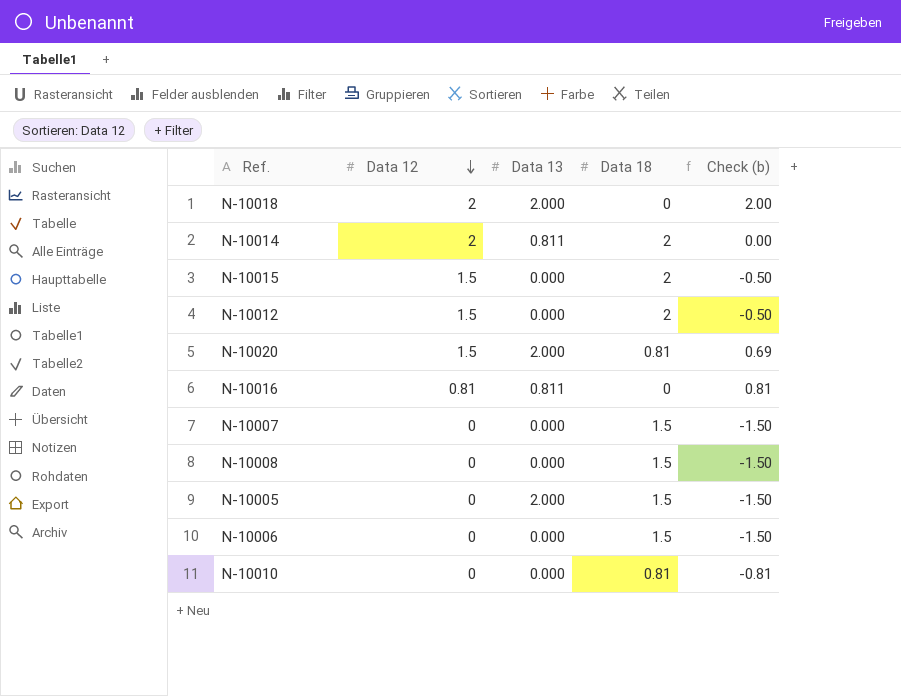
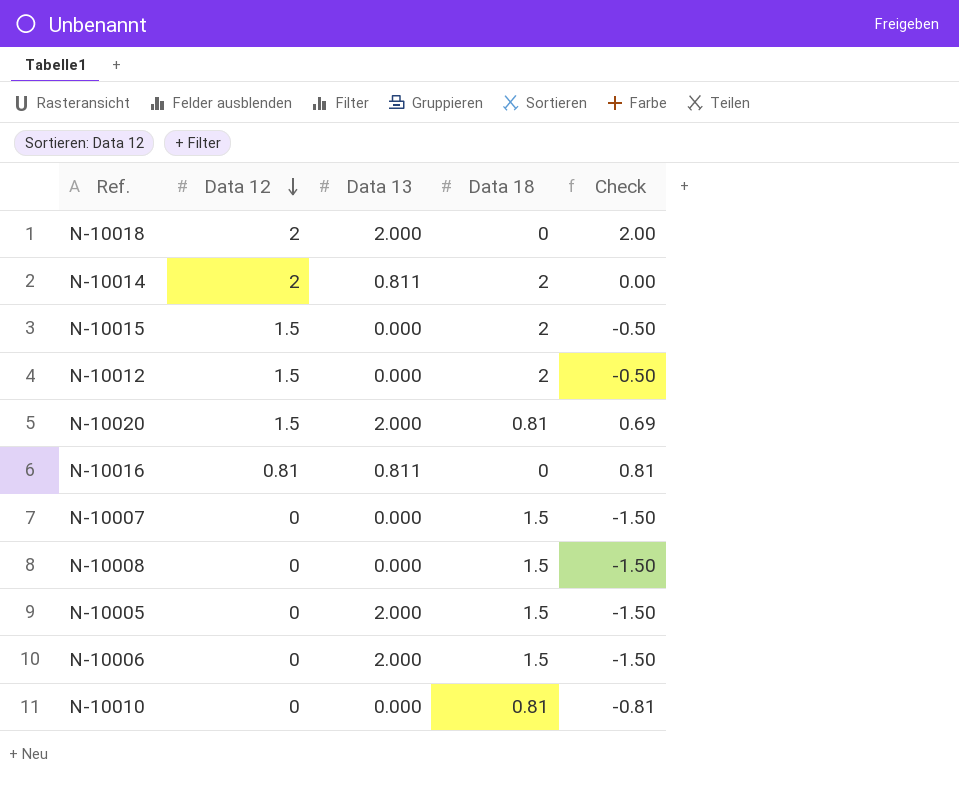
column name: Check (b) -> Check
N-10006 | Data 13: 0.000 -> 2.000

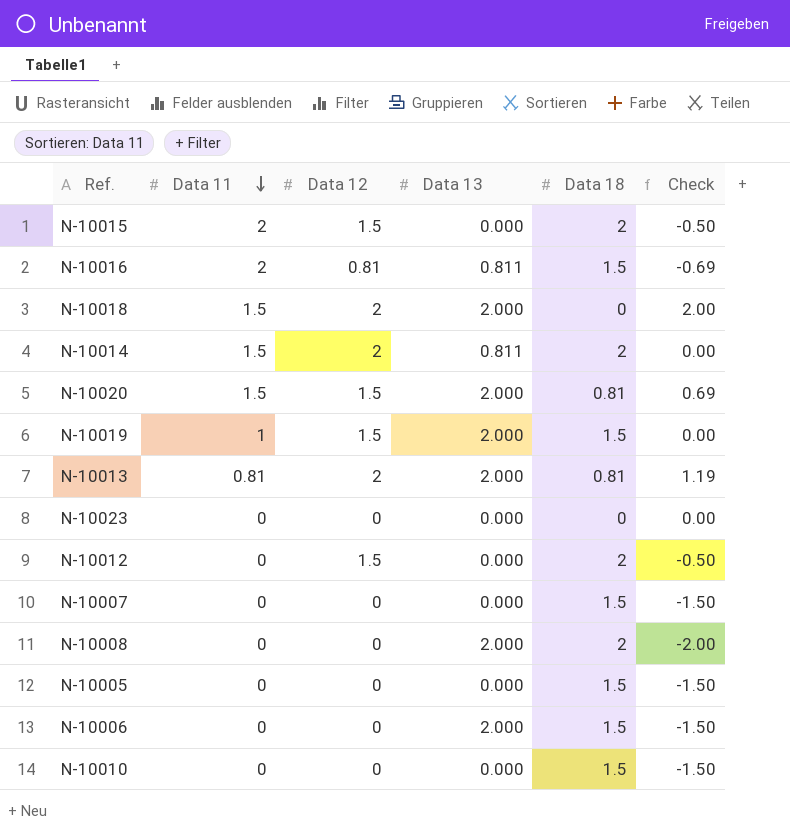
row order: Data 12 descending -> Data 11 descending
column Data 11 | position: none -> 2
N-10016 | Data 18: 0 -> 1.5
N-10016 | Check: 0.81 -> -0.69
row N-10019: none -> 1 | 1.5 | 2.000 | 1.5 | 0.00
row N-10013: none -> 0.81 | 2 | 2.000 | 0.81 | 1.19
row N-10023: none -> 0 | 0 | 0.000 | 0 | 0.00
N-10008 | Data 13: 0.000 -> 2.000
N-10008 | Data 18: 1.5 -> 2
N-10008 | Check: -1.50 -> -2.00
N-10005 | Data 13: 2.000 -> 0.000
N-10010 | Data 18: 0.81 -> 1.5
N-10010 | Check: -0.81 -> -1.50

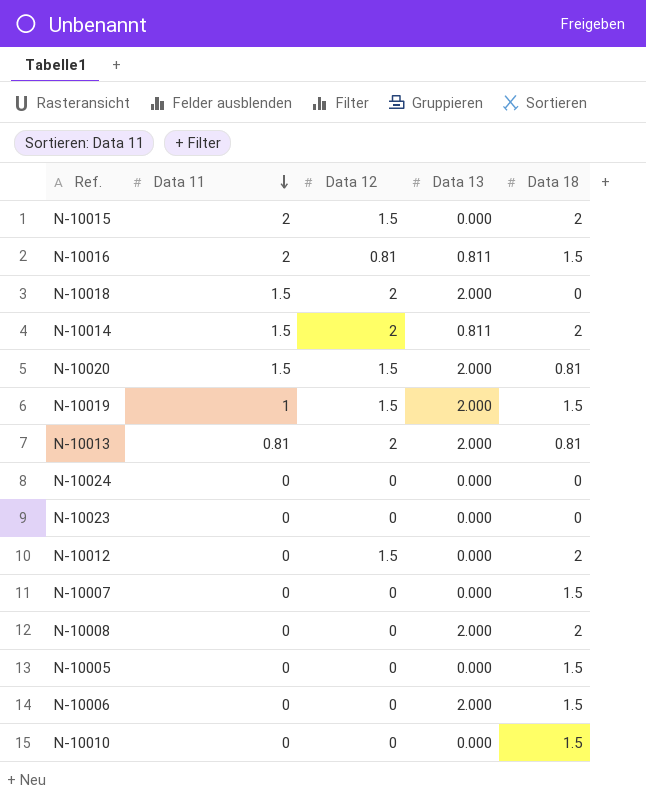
column Check | formula: [Data 12] - [Data 18] -> none
row N-10024: none -> 0 | 0 | 0.000 | 0

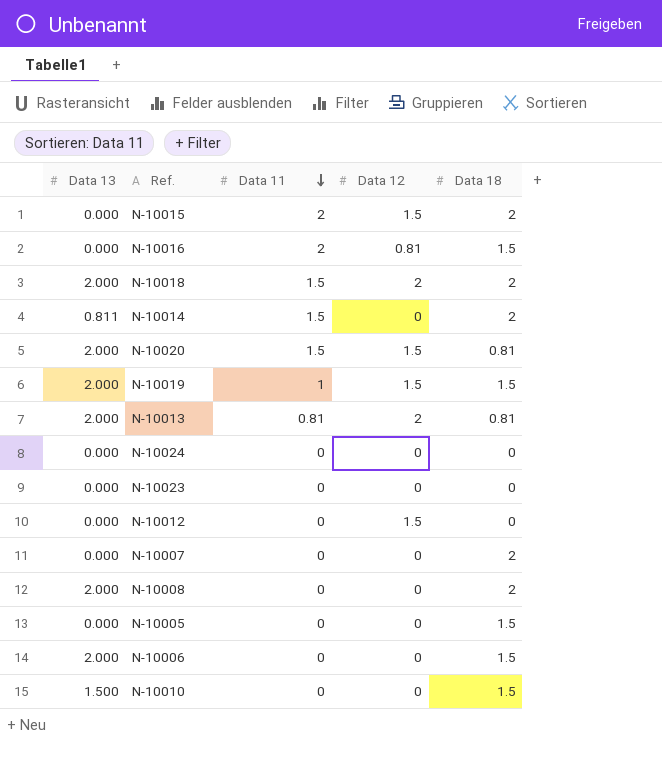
column Data 13 | position: 4 -> 1
N-10016 | Data 13: 0.811 -> 0.000
N-10018 | Data 18: 0 -> 2
N-10014 | Data 12: 2 -> 0
N-10012 | Data 18: 2 -> 0
N-10007 | Data 18: 1.5 -> 2
N-10010 | Data 13: 0.000 -> 1.500

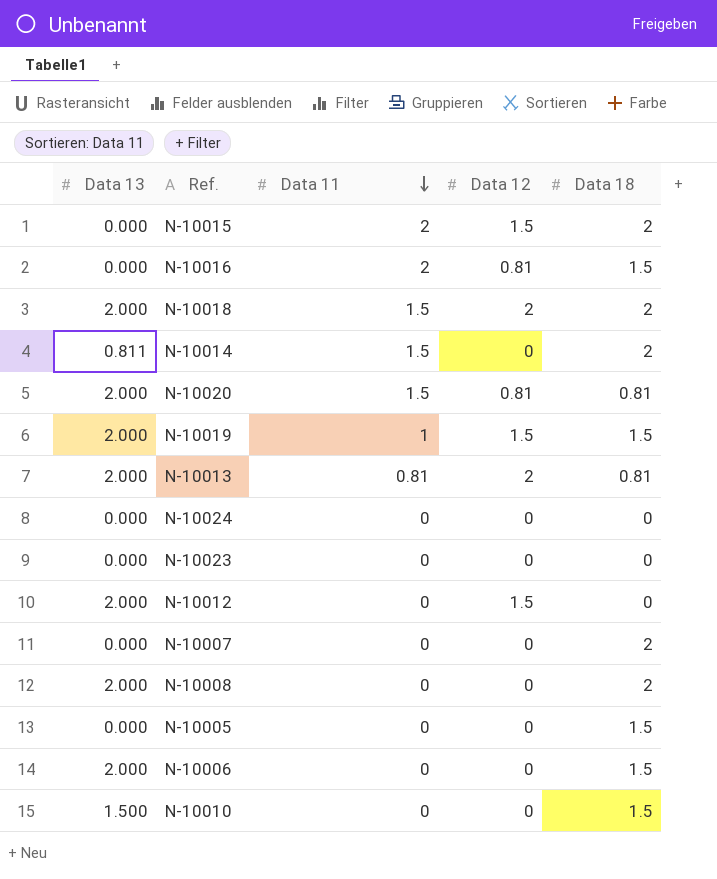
N-10020 | Data 12: 1.5 -> 0.81
N-10012 | Data 13: 0.000 -> 2.000

